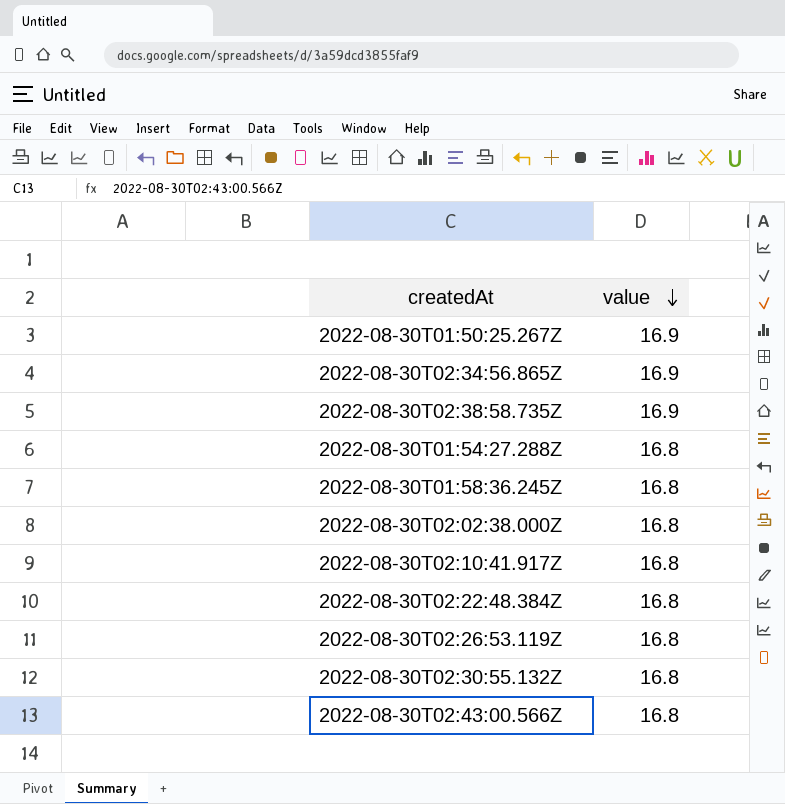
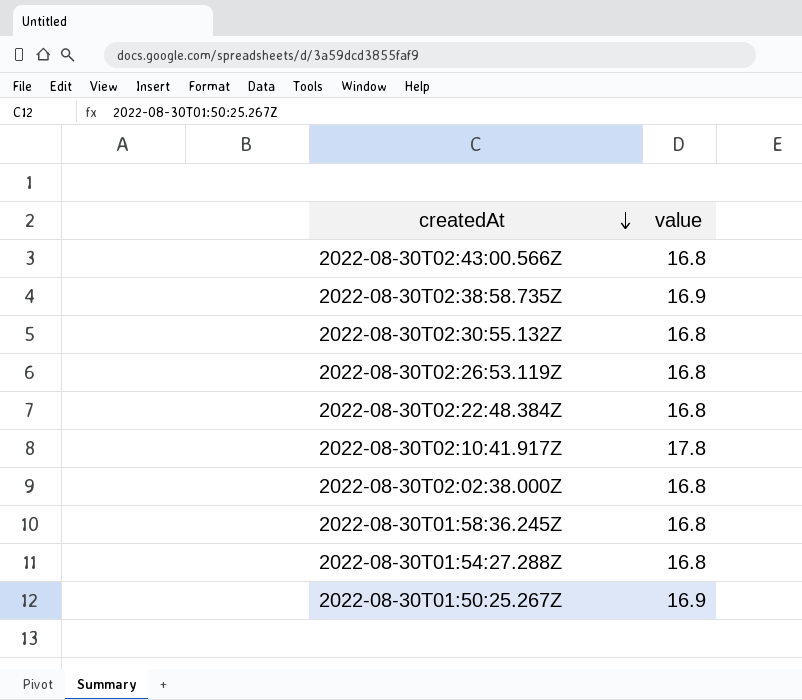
row order: value descending -> createdAt descending
row 2022-08-30T02:34:56.865Z: 16.9 -> none
2022-08-30T02:10:41.917Z | value: 16.8 -> 17.8

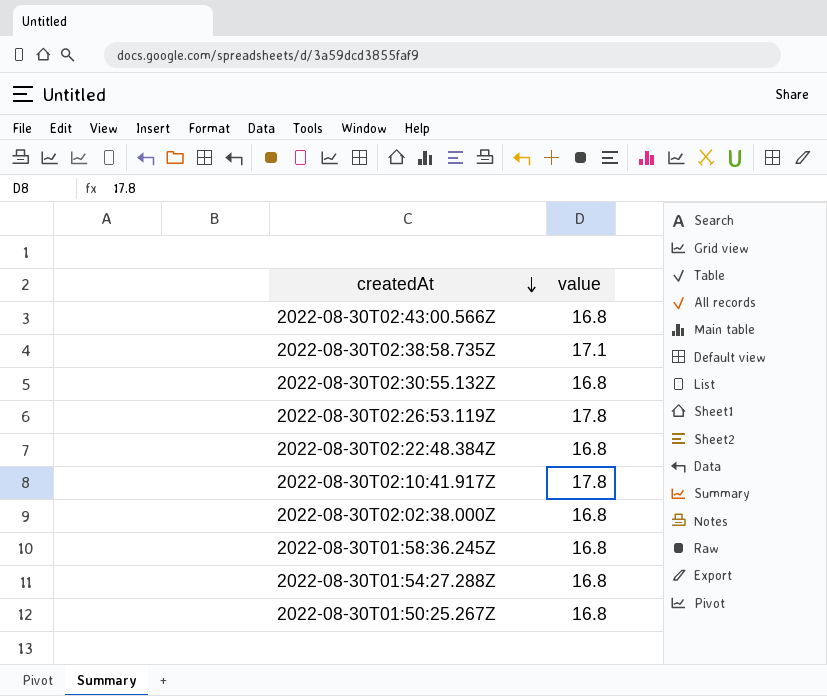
2022-08-30T02:38:58.735Z | value: 16.9 -> 17.1
2022-08-30T02:26:53.119Z | value: 16.8 -> 17.8
2022-08-30T01:50:25.267Z | value: 16.9 -> 16.8

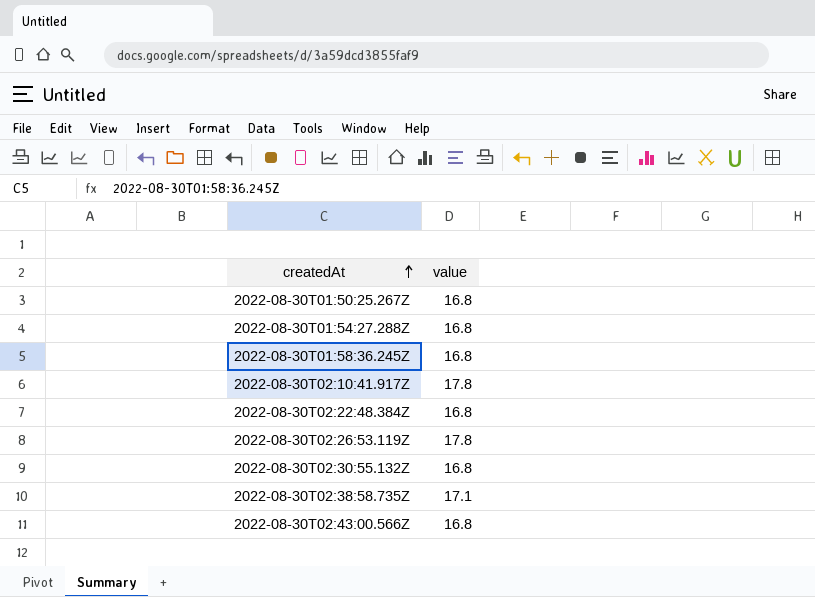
row order: createdAt descending -> createdAt ascending
row 2022-08-30T02:02:38.000Z: 16.8 -> none

